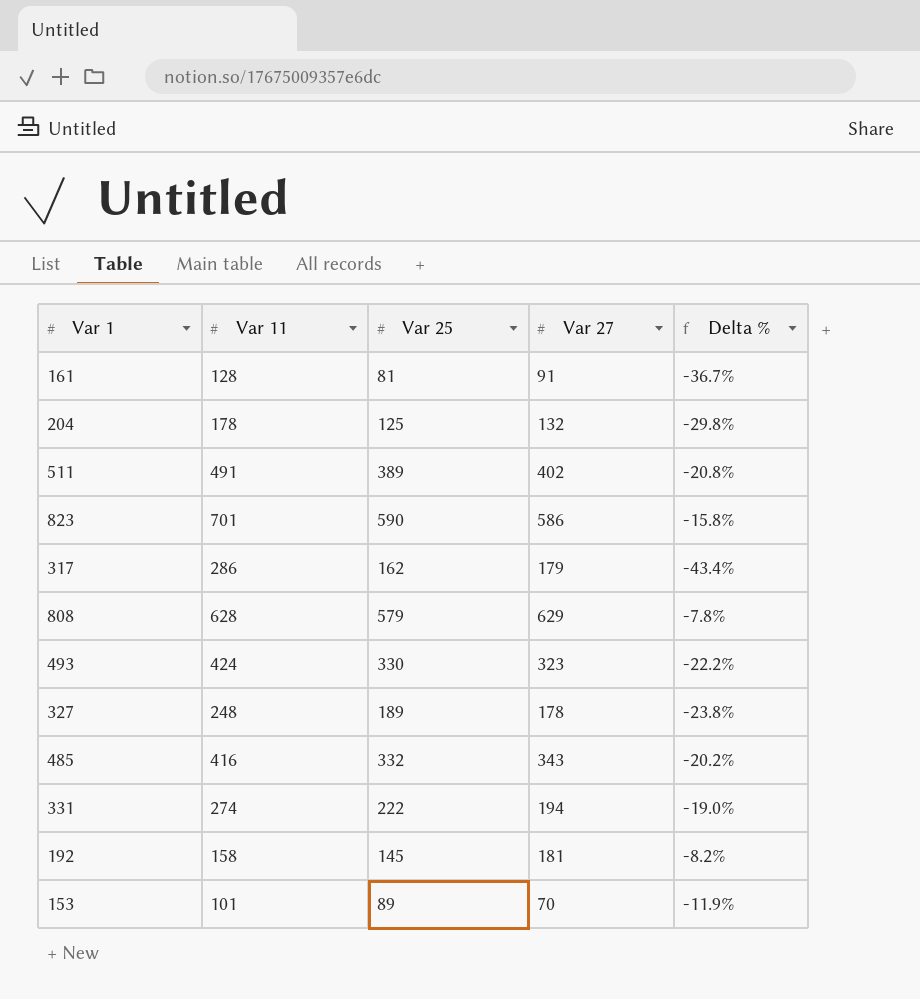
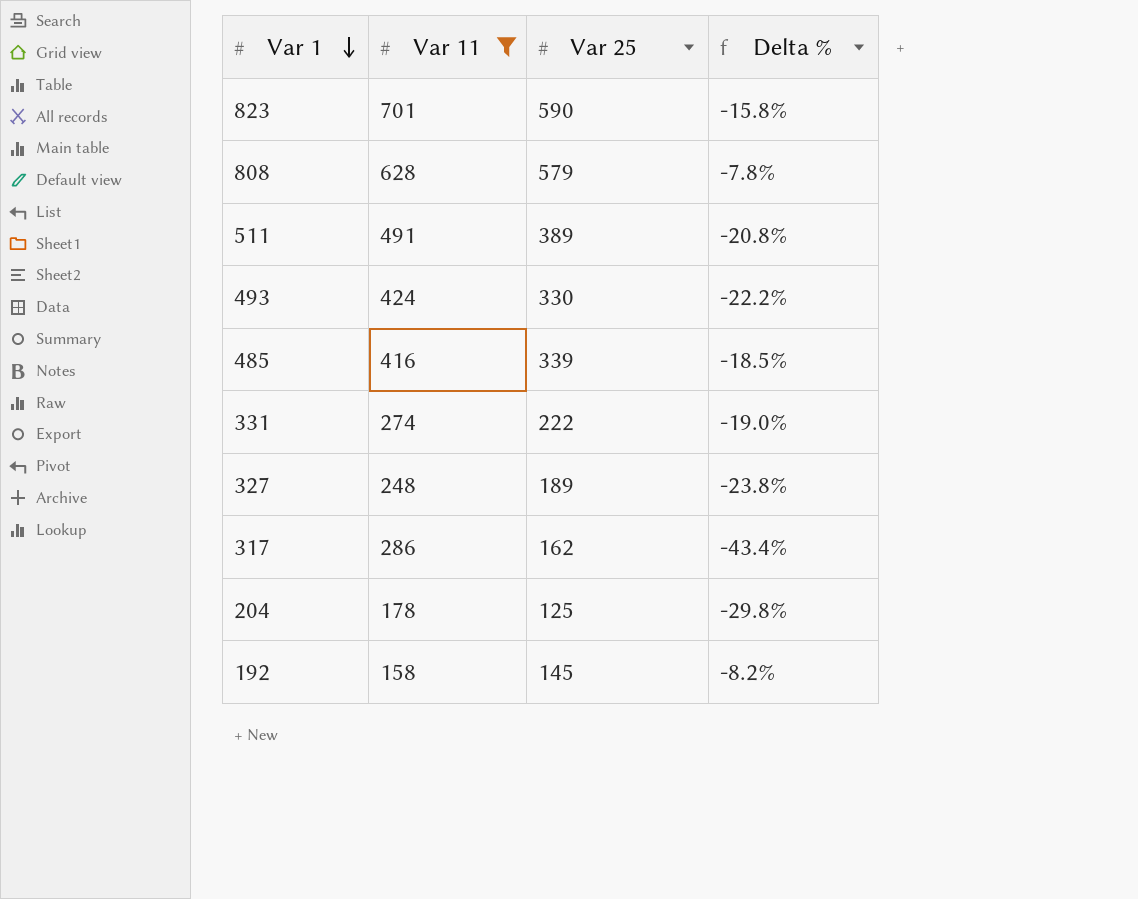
filter: none -> Var 11 >= 158
row order: none -> Var 1 descending
column Var 27 | position: 4 -> none
485 | Var 25: 332 -> 339
485 | Delta %: -20.2% -> -18.5%

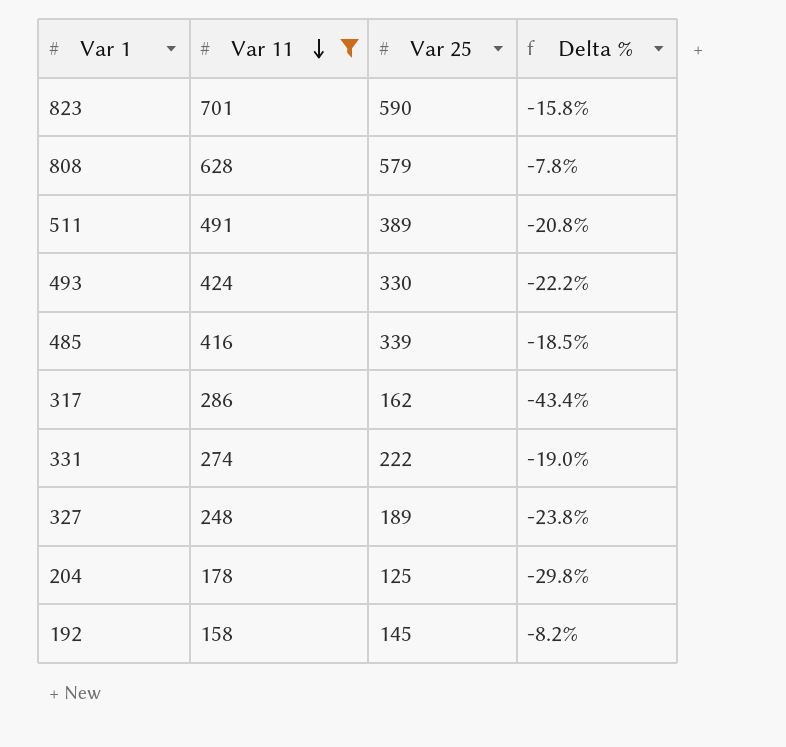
row order: Var 1 descending -> Var 11 descending

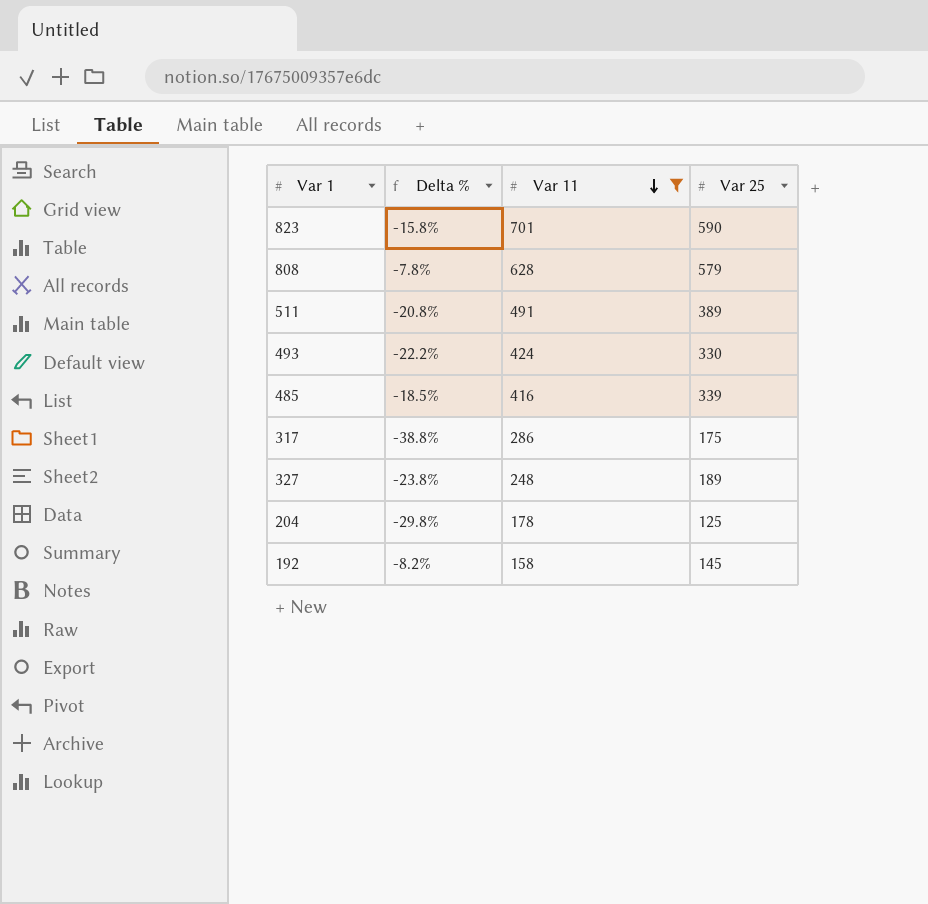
column Delta % | position: 4 -> 2
row 331: 274 | 222 | -19.0% -> none
317 | Delta %: -43.4% -> -38.8%
317 | Var 25: 162 -> 175

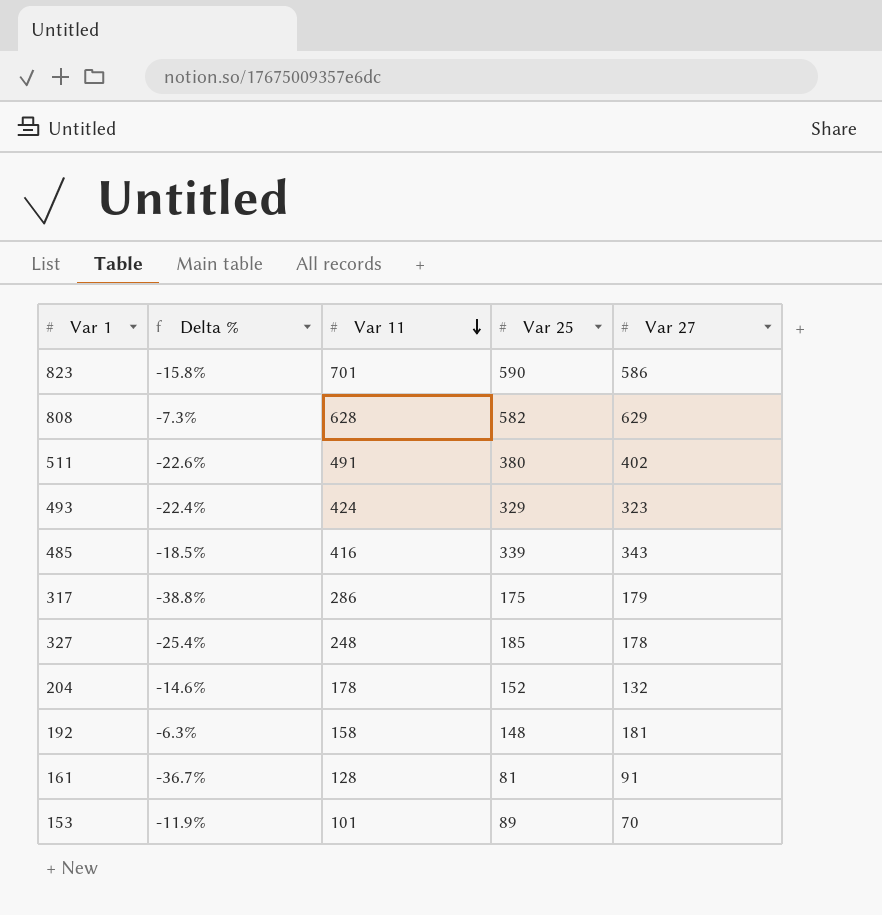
filter: Var 11 >= 158 -> none
column Var 27 | position: none -> 5
808 | Delta %: -7.8% -> -7.3%
808 | Var 25: 579 -> 582
511 | Delta %: -20.8% -> -22.6%
511 | Var 25: 389 -> 380
493 | Delta %: -22.2% -> -22.4%
493 | Var 25: 330 -> 329
327 | Delta %: -23.8% -> -25.4%
327 | Var 25: 189 -> 185
204 | Delta %: -29.8% -> -14.6%
204 | Var 25: 125 -> 152
192 | Delta %: -8.2% -> -6.3%
192 | Var 25: 145 -> 148

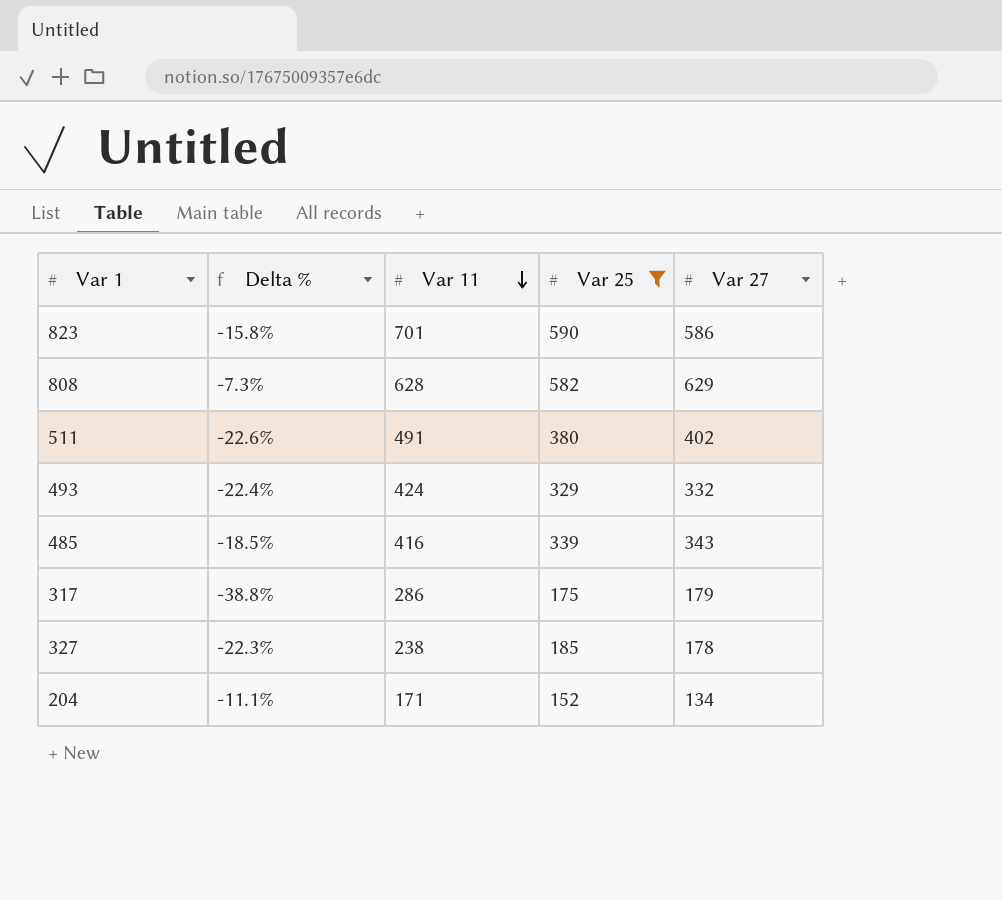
filter: none -> Var 25 >= 152
493 | Var 27: 323 -> 332
327 | Delta %: -25.4% -> -22.3%
327 | Var 11: 248 -> 238
204 | Delta %: -14.6% -> -11.1%
204 | Var 11: 178 -> 171
204 | Var 27: 132 -> 134

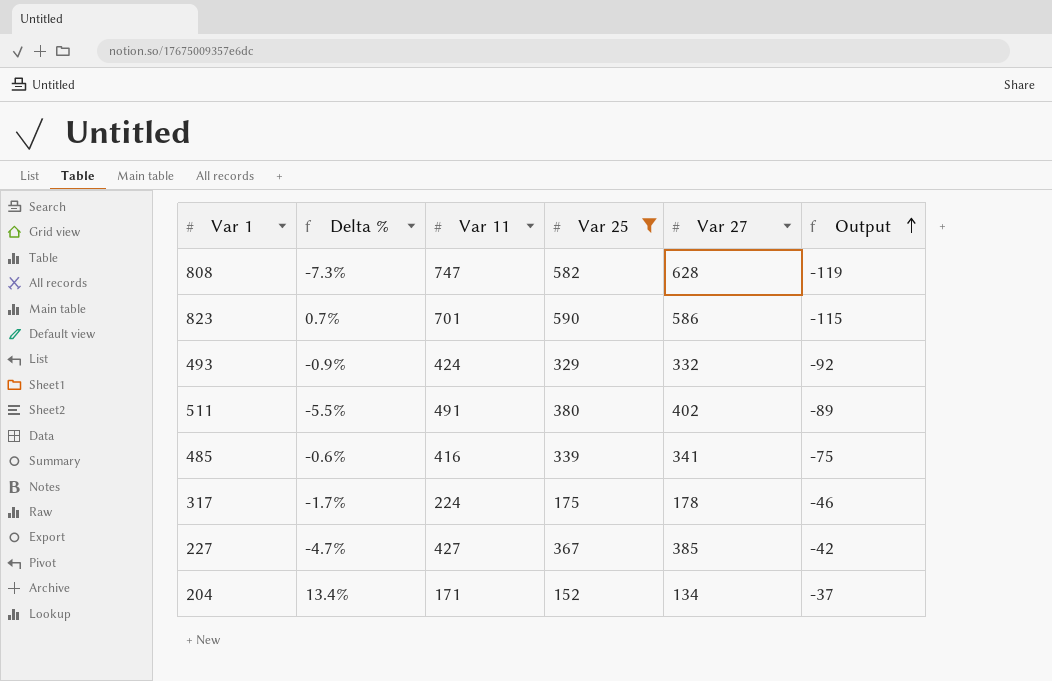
row order: Var 11 descending -> Output ascending
column Delta % | formula: ([Var 25] - [Var 11]) / [Var 11] -> ([Var 25] - [Var 27]) / [Var 27]
column Output | formula: none -> [Var 27] - [Var 11]
row 327: -22.3% | 238 | 185 | 178 -> none
808 | Var 11: 628 -> 747
808 | Var 27: 629 -> 628
485 | Var 27: 343 -> 341
317 | Var 11: 286 -> 224
317 | Var 27: 179 -> 178
row 227: none -> -4.7% | 427 | 367 | 385 | -42

